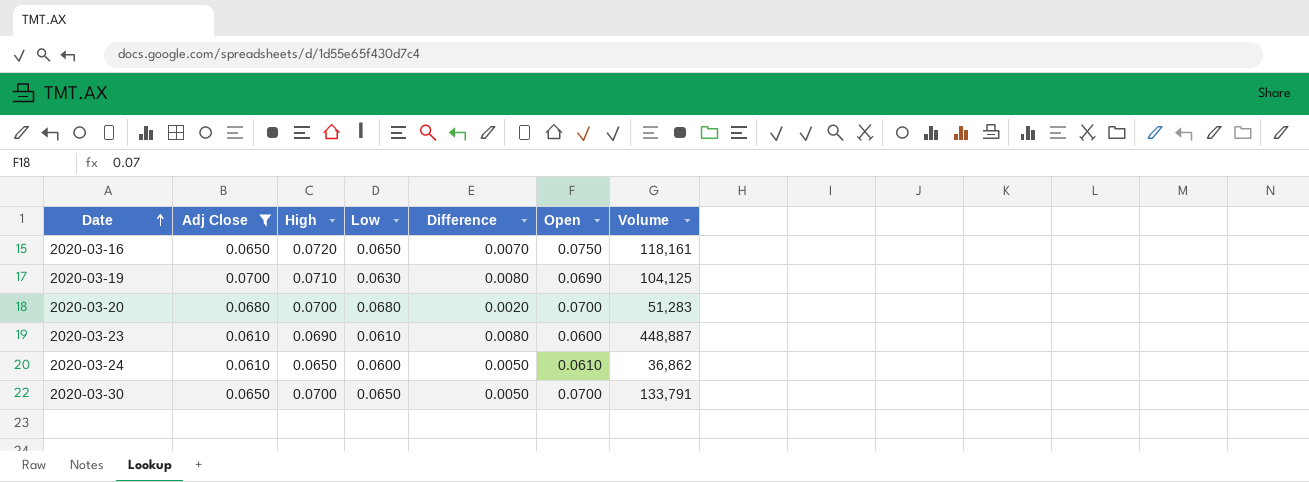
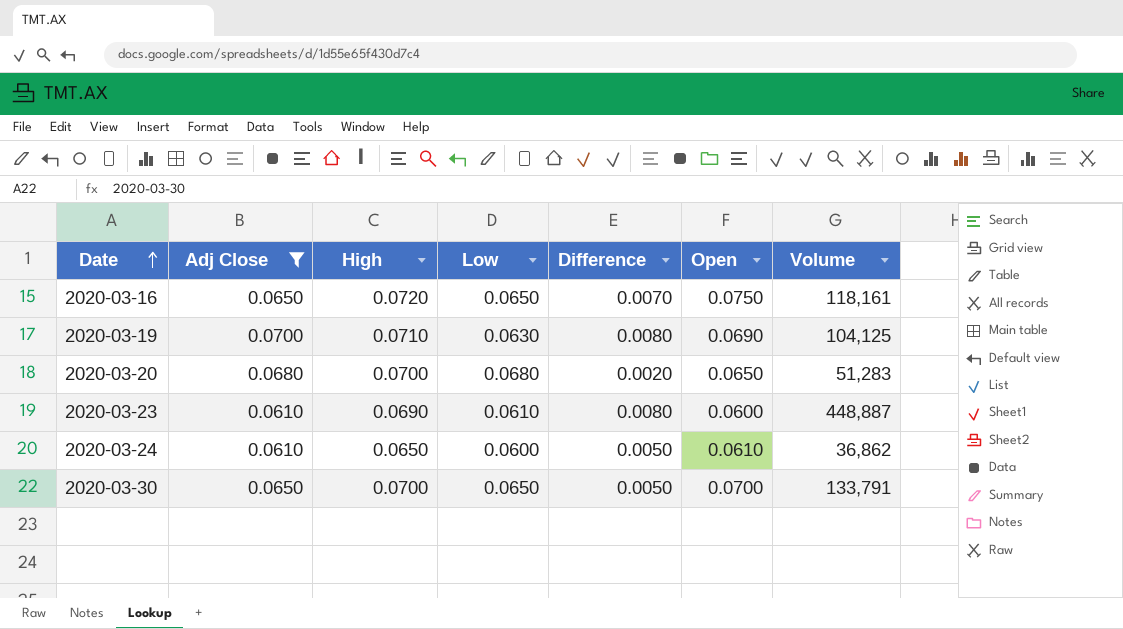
2020-03-20 | Open: 0.0700 -> 0.0650

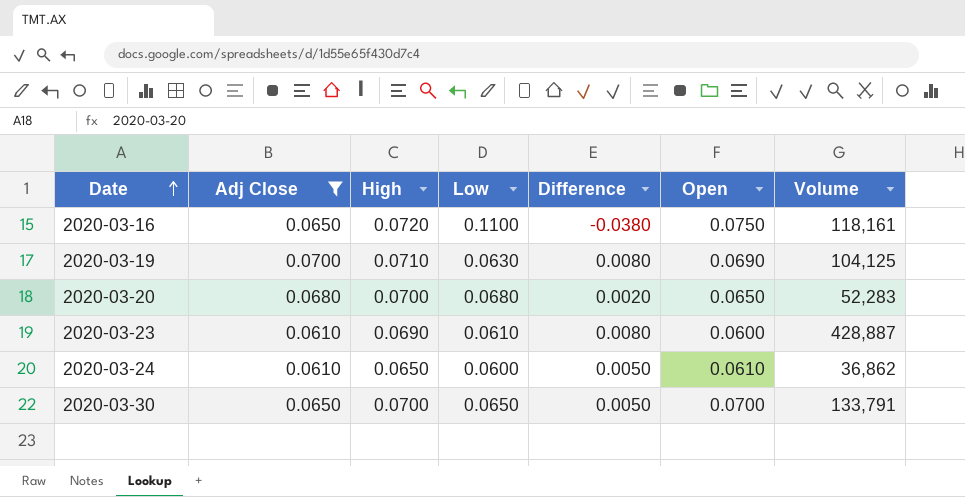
2020-03-16 | Low: 0.0650 -> 0.1100
2020-03-16 | Difference: 0.0070 -> -0.0380
2020-03-20 | Volume: 51,283 -> 52,283
2020-03-23 | Volume: 448,887 -> 428,887

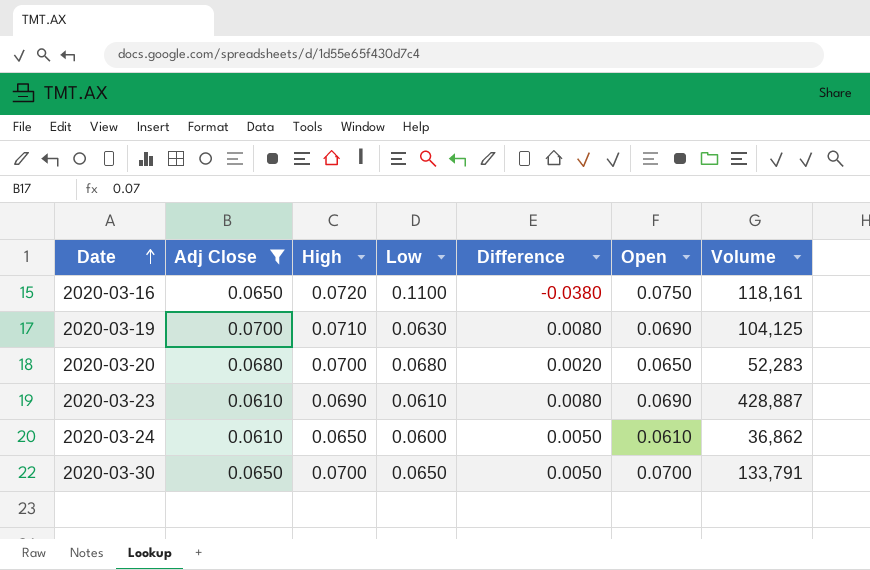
2020-03-23 | Open: 0.0600 -> 0.0690

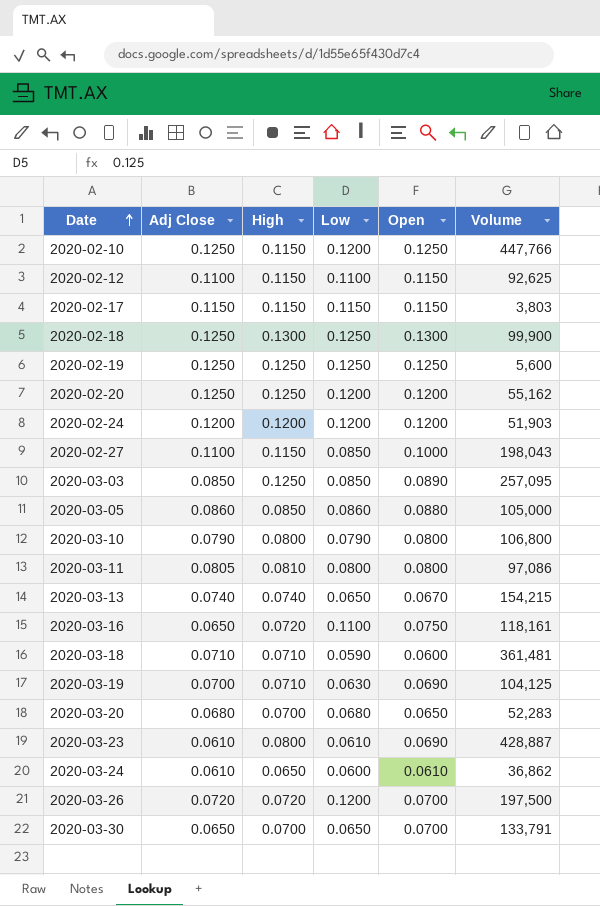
filter: Adj Close <= 0.0700 -> none
column Difference | formula: [High] - [Low] -> none
2020-03-23 | High: 0.0690 -> 0.0800

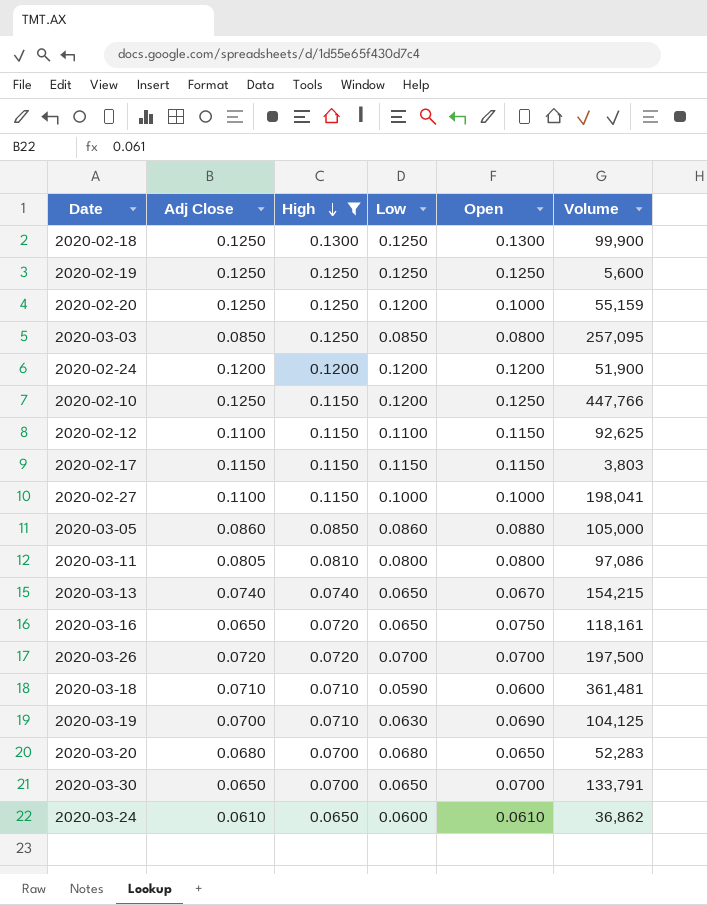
filter: none -> High != 0.0800
row order: Date ascending -> High descending
2020-02-20 | Open: 0.1200 -> 0.1000
2020-02-20 | Volume: 55,162 -> 55,159
2020-03-03 | Open: 0.0890 -> 0.0800
2020-02-24 | Volume: 51,903 -> 51,900
2020-02-27 | Low: 0.0850 -> 0.1000
2020-02-27 | Volume: 198,043 -> 198,041
2020-03-16 | Low: 0.1100 -> 0.0650
2020-03-26 | Low: 0.1200 -> 0.0700

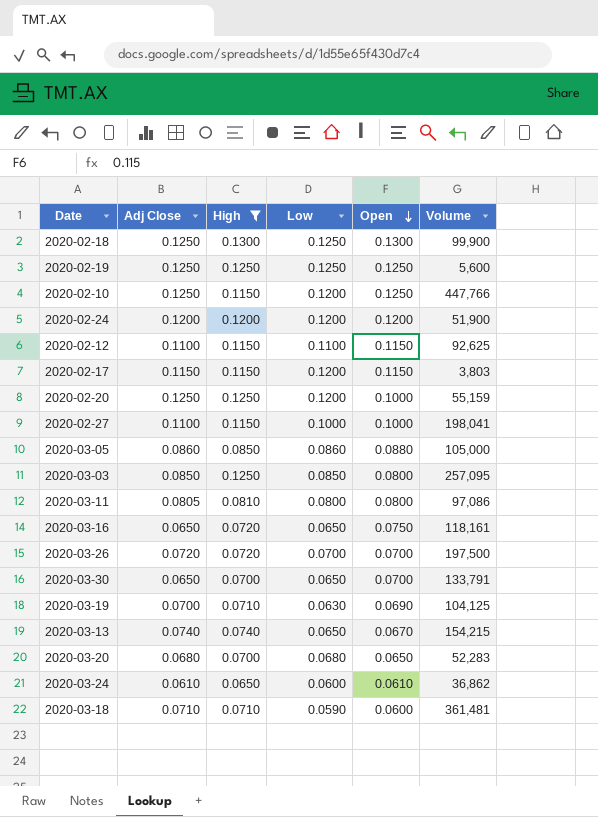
row order: High descending -> Open descending
2020-02-17 | Low: 0.1150 -> 0.1200

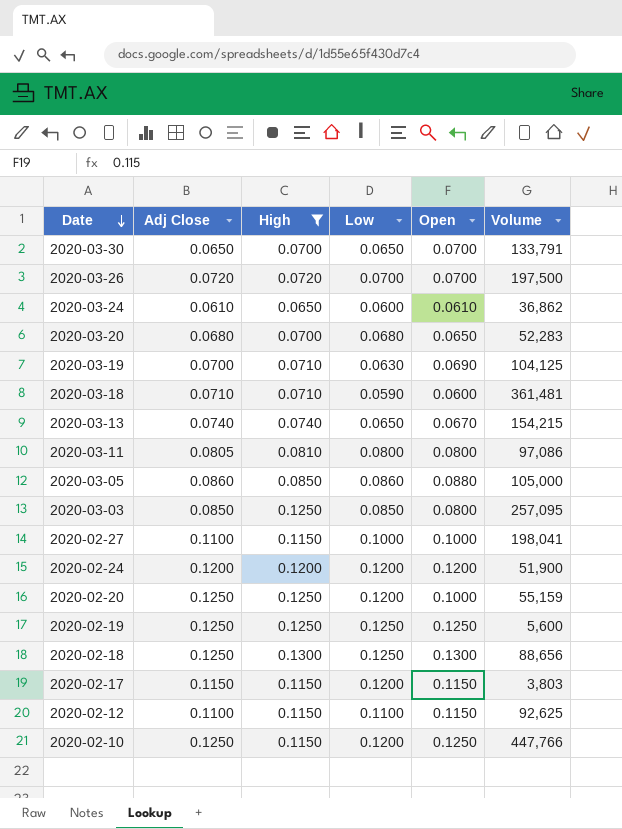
row order: Open descending -> Date descending
row 2020-03-16: 0.0650 | 0.0720 | 0.0650 | 0.0750 | 118,161 -> none
2020-02-18 | Volume: 99,900 -> 88,656

